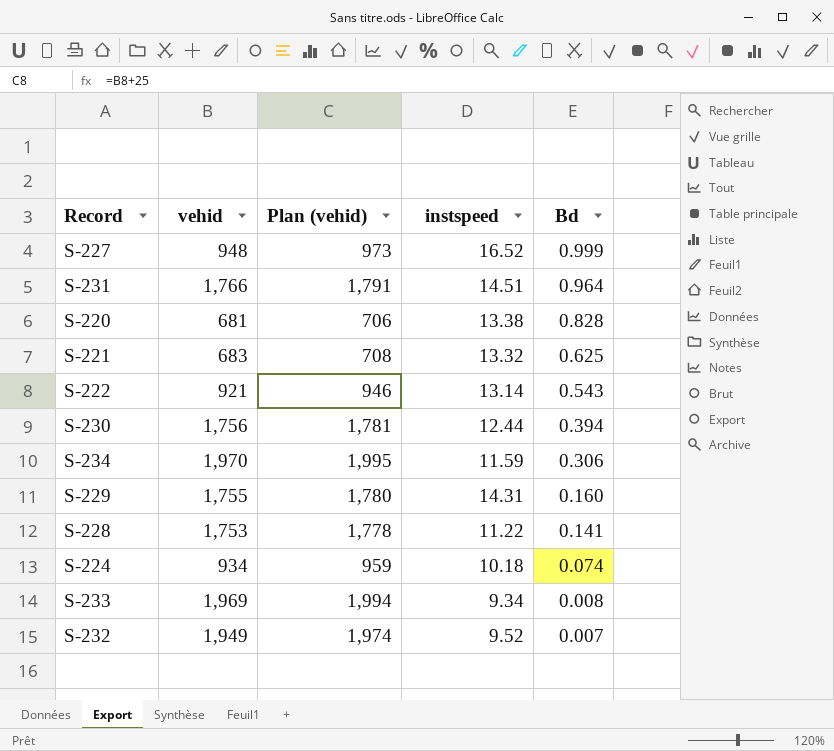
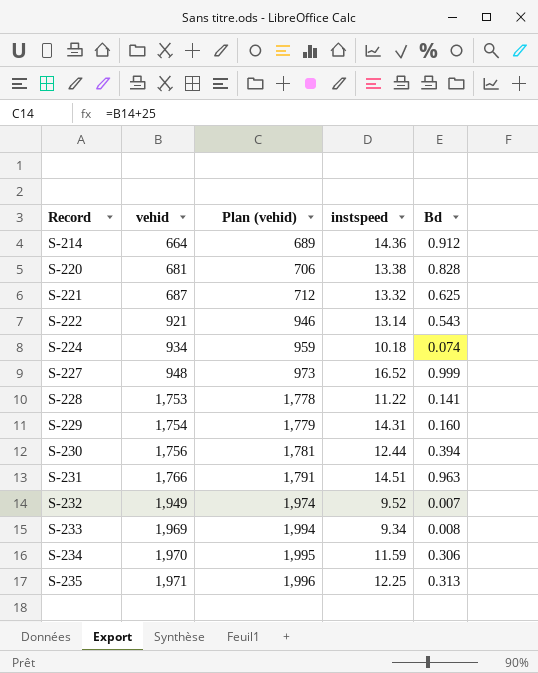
row order: Bd descending -> Record ascending
row S-214: none -> 664 | 689 | 14.36 | 0.912
S-221 | vehid: 683 -> 687
S-221 | Plan (vehid): 708 -> 712
S-229 | vehid: 1,755 -> 1,754
S-229 | Plan (vehid): 1,780 -> 1,779
S-231 | Bd: 0.964 -> 0.963
row S-235: none -> 1,971 | 1,996 | 12.25 | 0.313

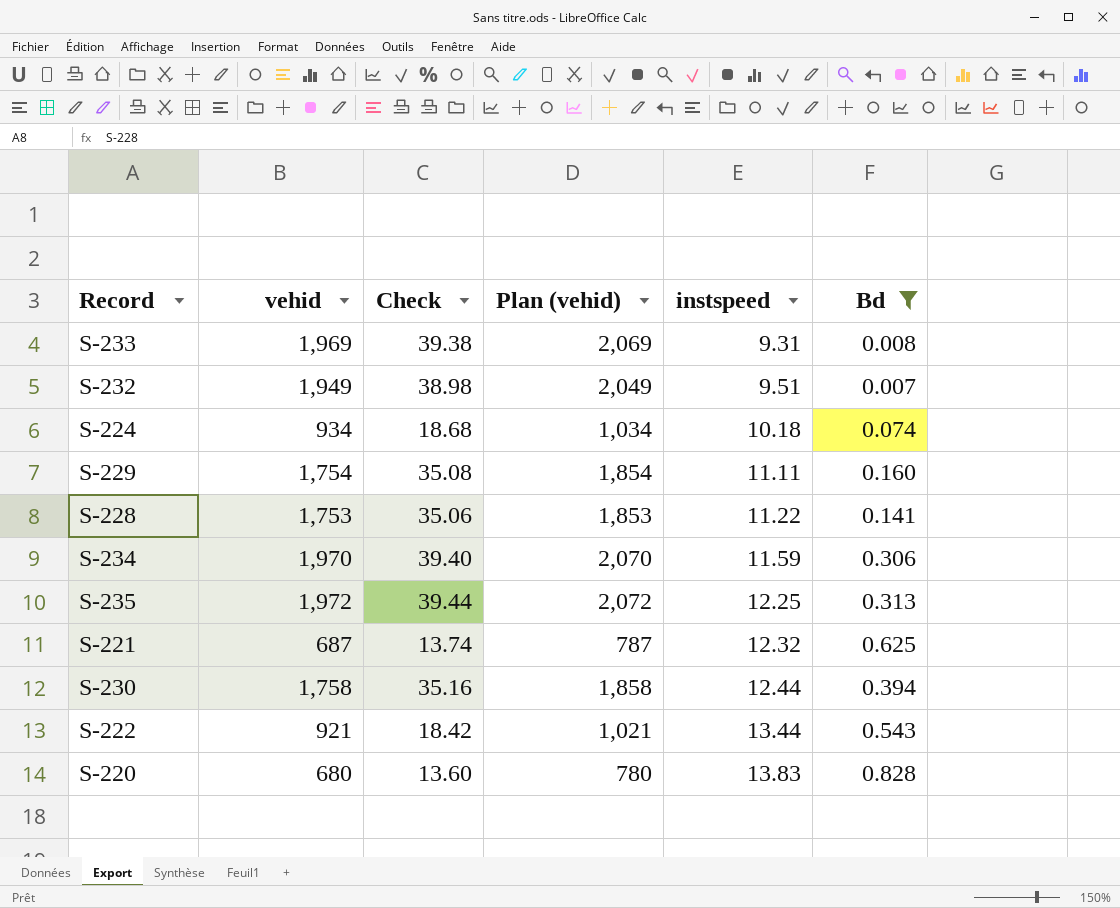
filter: none -> Bd <= 0.828
row order: Record ascending -> instspeed ascending
column Check | formula: none -> [vehid] * 0.02
column Plan (vehid) | formula: [vehid] + 25 -> [vehid] + 100
S-233 | instspeed: 9.34 -> 9.31
S-232 | instspeed: 9.52 -> 9.51
S-229 | instspeed: 14.31 -> 11.11
S-235 | vehid: 1,971 -> 1,972
S-221 | instspeed: 13.32 -> 12.32
S-230 | vehid: 1,756 -> 1,758
S-222 | instspeed: 13.14 -> 13.44
S-220 | vehid: 681 -> 680
S-220 | instspeed: 13.38 -> 13.83

